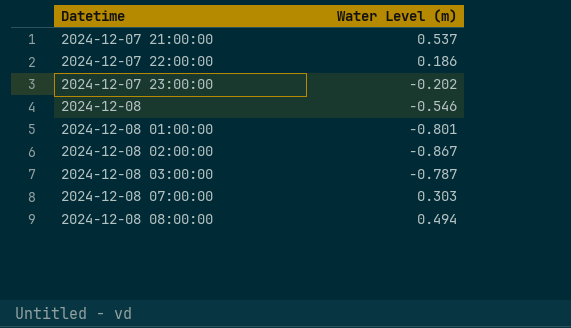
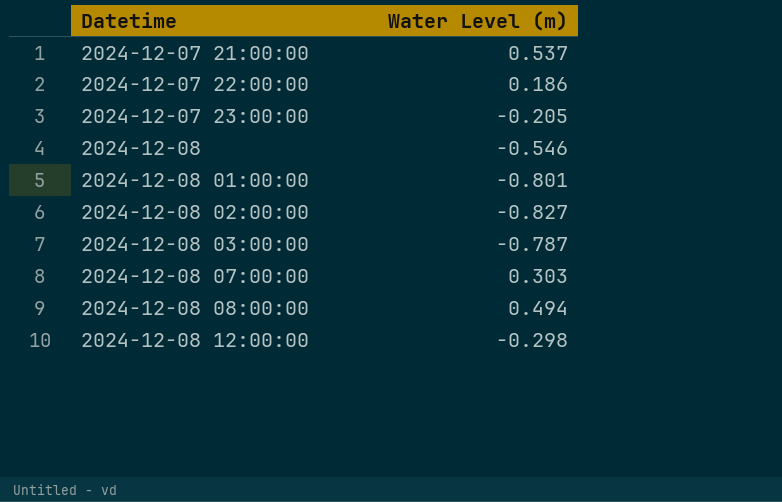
2024-12-07 23:00:00 | Water Level (m): -0.202 -> -0.205
2024-12-08 02:00:00 | Water Level (m): -0.867 -> -0.827
row 2024-12-08 12:00:00: none -> -0.298

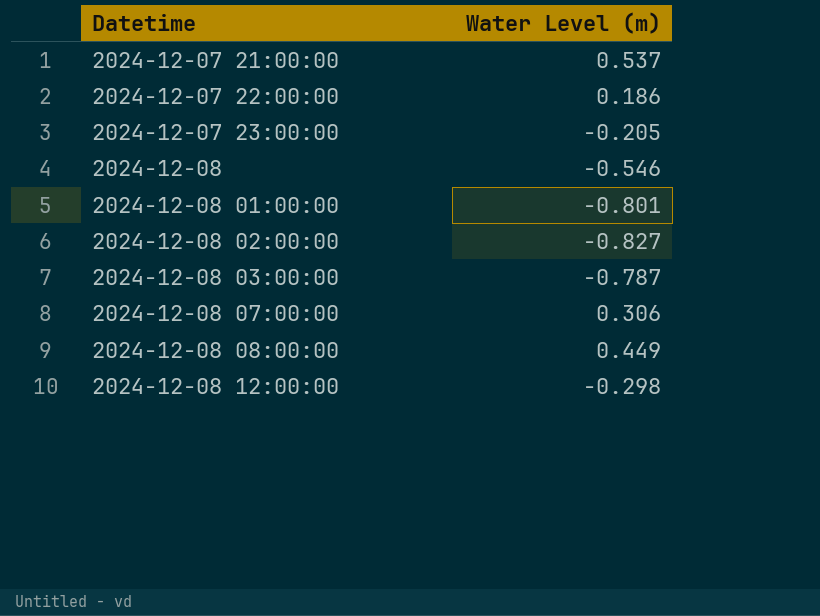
2024-12-08 07:00:00 | Water Level (m): 0.303 -> 0.306
2024-12-08 08:00:00 | Water Level (m): 0.494 -> 0.449

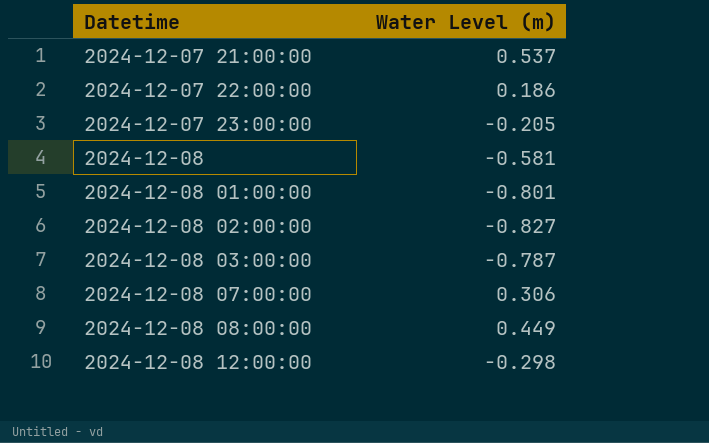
2024-12-08 | Water Level (m): -0.546 -> -0.581

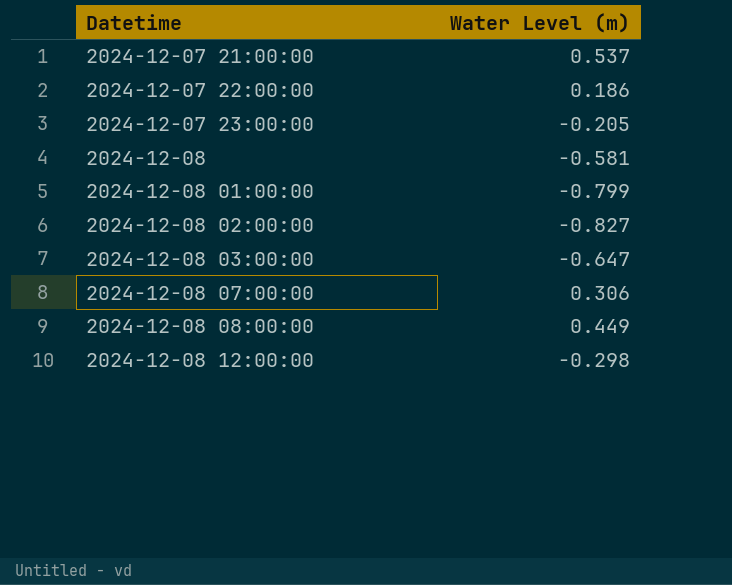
2024-12-08 01:00:00 | Water Level (m): -0.801 -> -0.799
2024-12-08 03:00:00 | Water Level (m): -0.787 -> -0.647

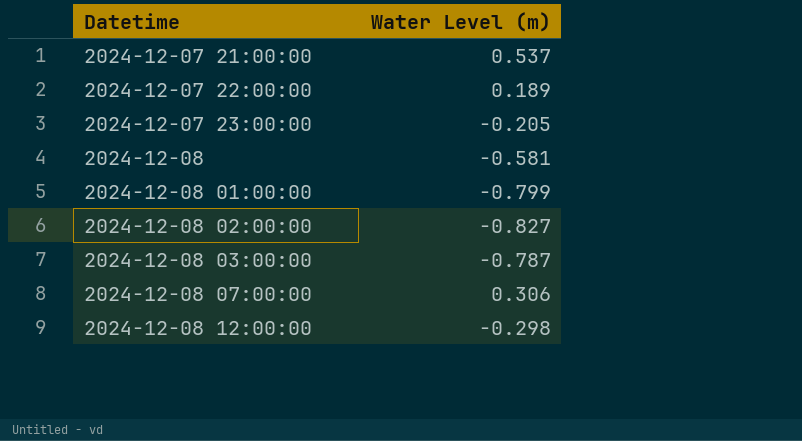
row 2024-12-08 08:00:00: 0.449 -> none
2024-12-07 22:00:00 | Water Level (m): 0.186 -> 0.189
2024-12-08 03:00:00 | Water Level (m): -0.647 -> -0.787

